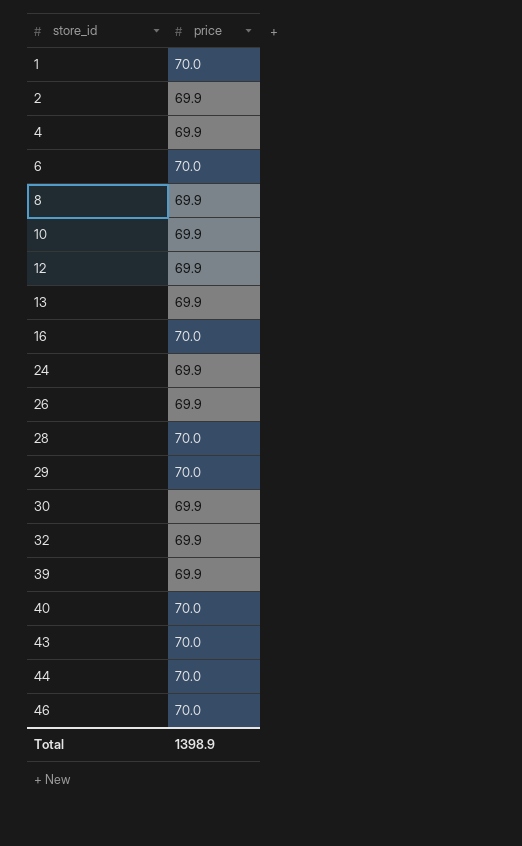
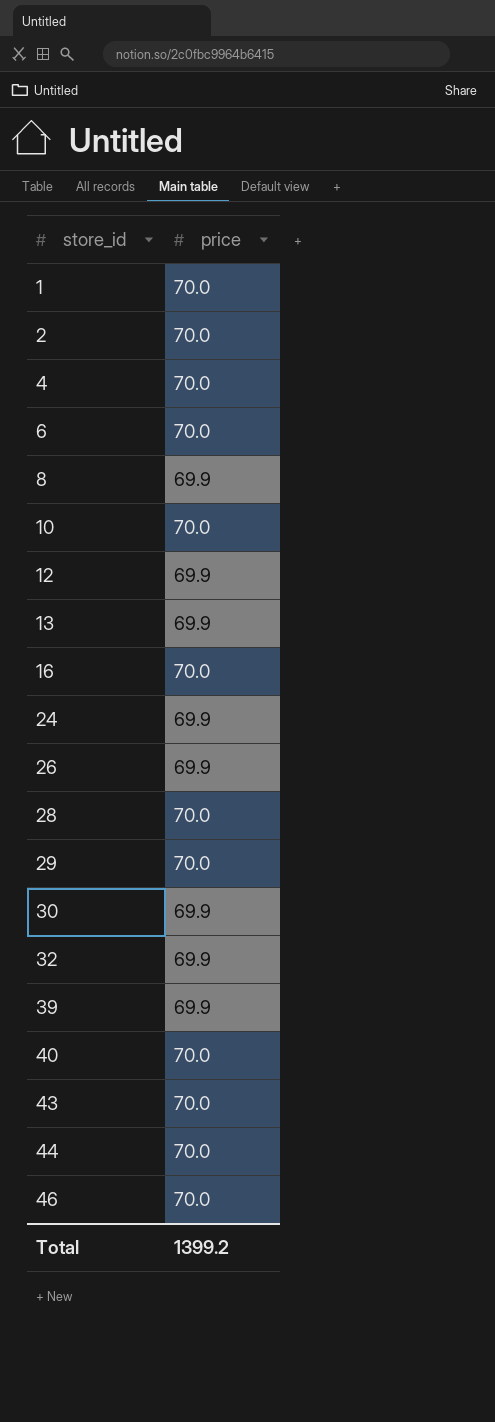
2 | price: 69.9 -> 70.0
4 | price: 69.9 -> 70.0
10 | price: 69.9 -> 70.0
Total | price: 1398.9 -> 1399.2

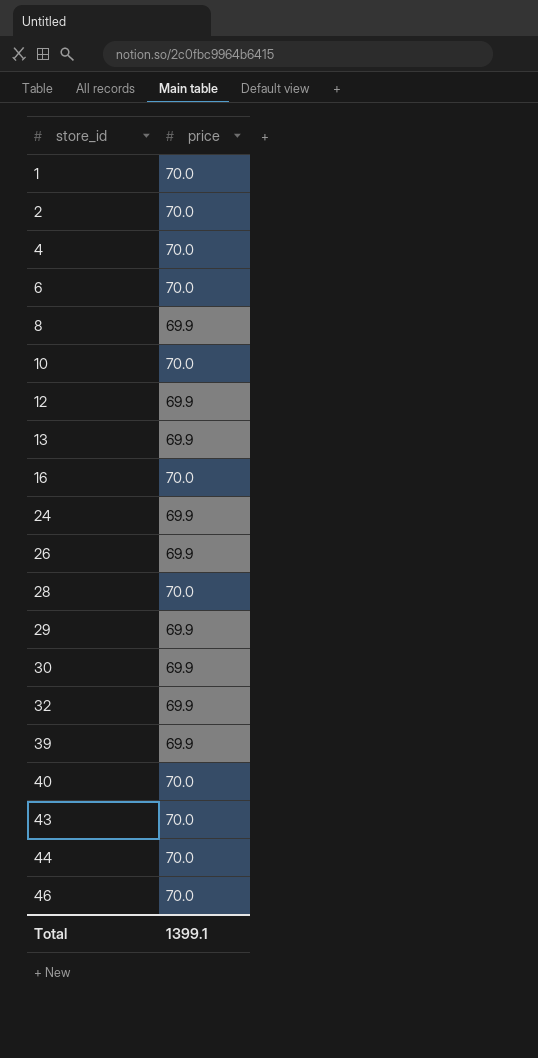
29 | price: 70.0 -> 69.9
Total | price: 1399.2 -> 1399.1

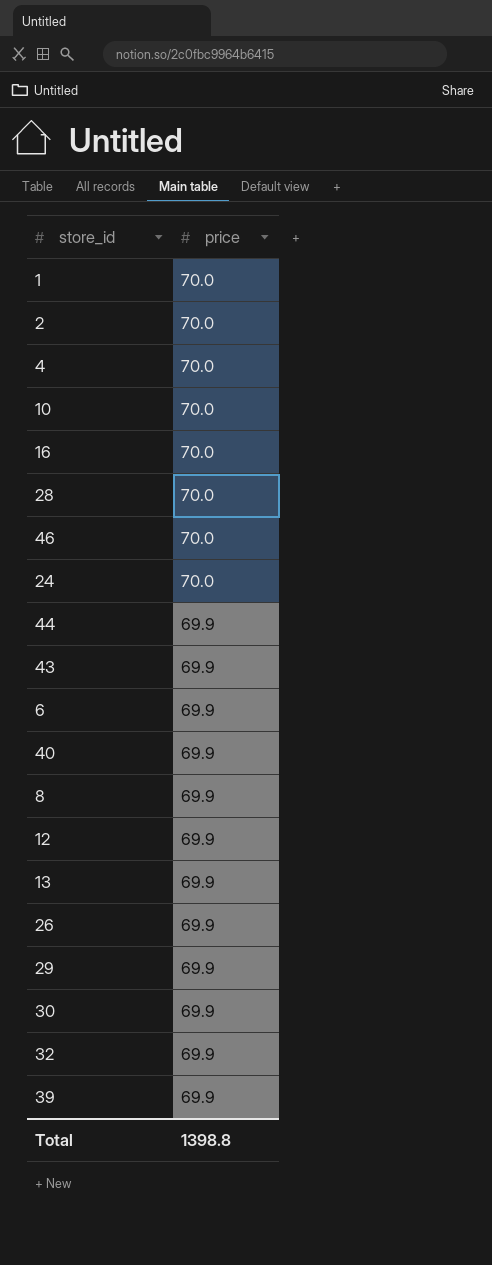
row order: store_id ascending -> price descending
24 | price: 69.9 -> 70.0
44 | price: 70.0 -> 69.9
43 | price: 70.0 -> 69.9
6 | price: 70.0 -> 69.9
40 | price: 70.0 -> 69.9
Total | price: 1399.1 -> 1398.8

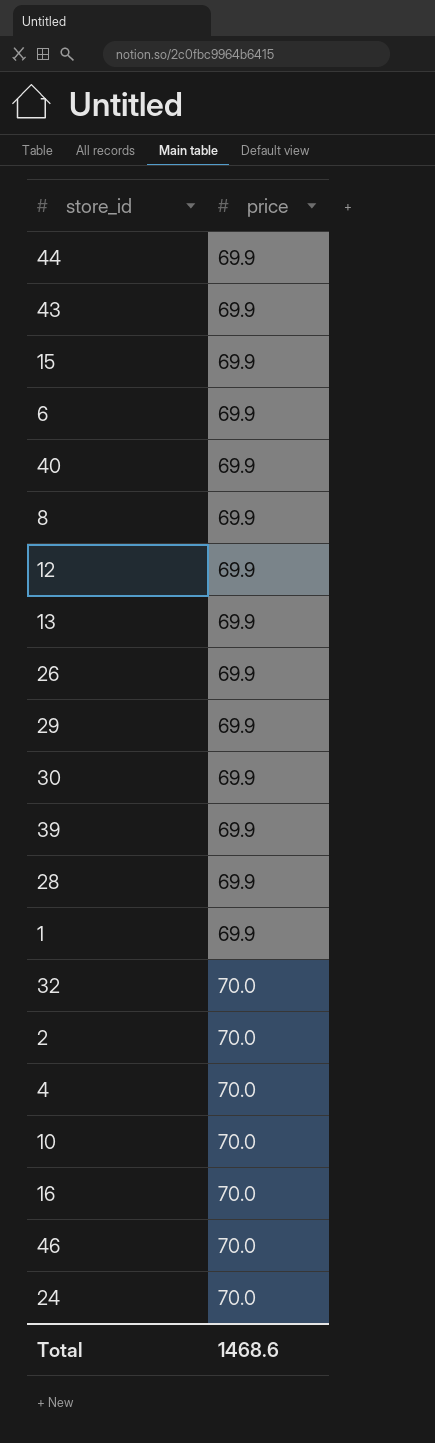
row order: price descending -> price ascending
row 15: none -> 69.9
28 | price: 70.0 -> 69.9
1 | price: 70.0 -> 69.9
32 | price: 69.9 -> 70.0
Total | price: 1398.8 -> 1468.6

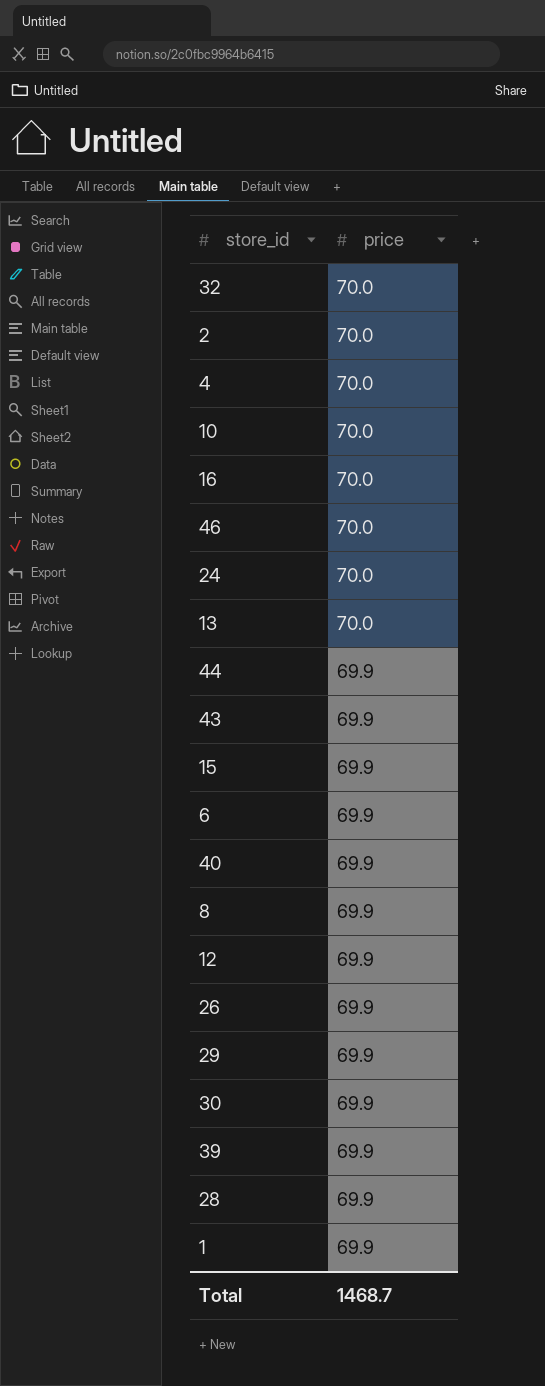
row order: price ascending -> price descending
13 | price: 69.9 -> 70.0
Total | price: 1468.6 -> 1468.7

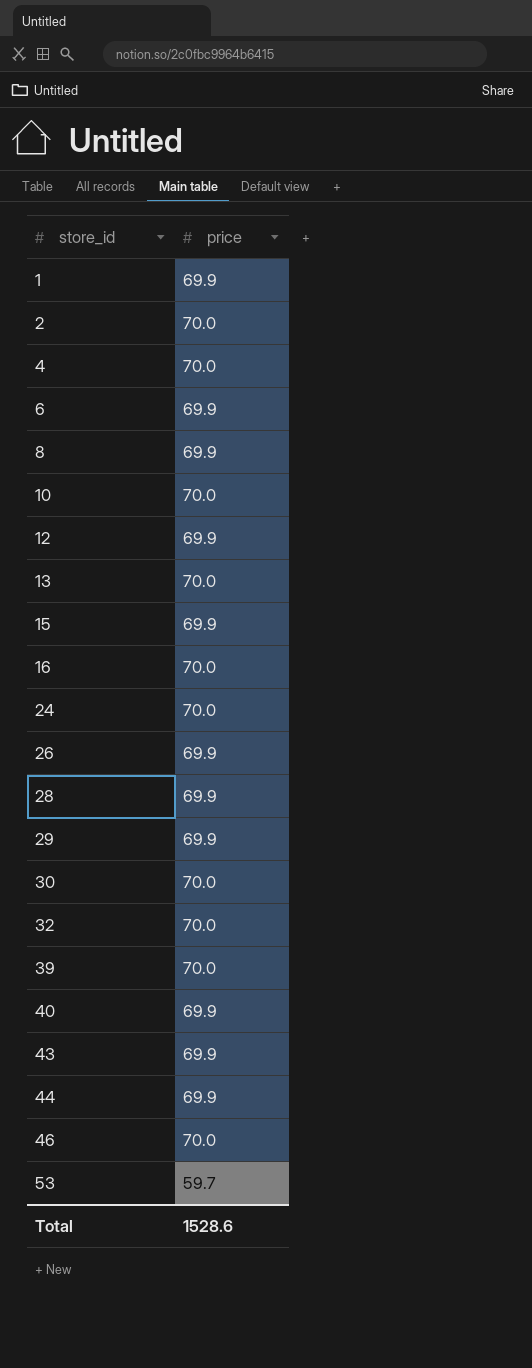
row order: price descending -> store_id ascending
30 | price: 69.9 -> 70.0
39 | price: 69.9 -> 70.0
row 53: none -> 59.7
Total | price: 1468.7 -> 1528.6

